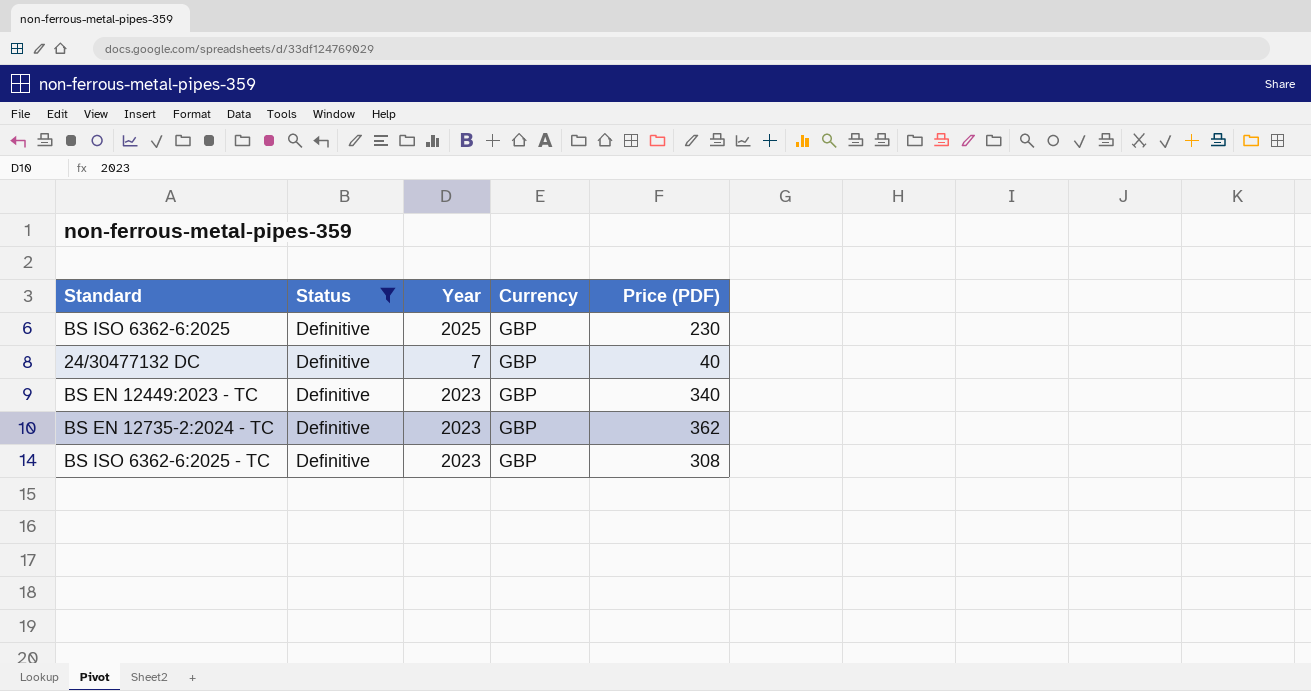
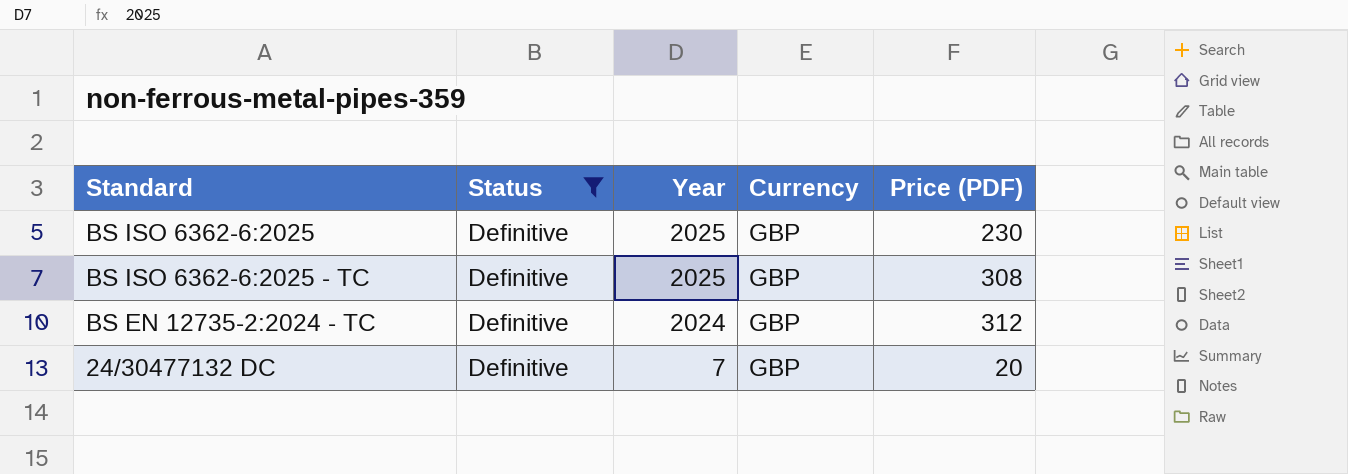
row order: none -> Year descending
row BS EN 12449:2023 - TC: Definitive | 2023 | GBP | 340 -> none
BS ISO 6362-6:2025 - TC | Year: 2023 -> 2025
BS EN 12735-2:2024 - TC | Year: 2023 -> 2024
BS EN 12735-2:2024 - TC | Price (PDF): 362 -> 312
24/30477132 DC | Price (PDF): 40 -> 20

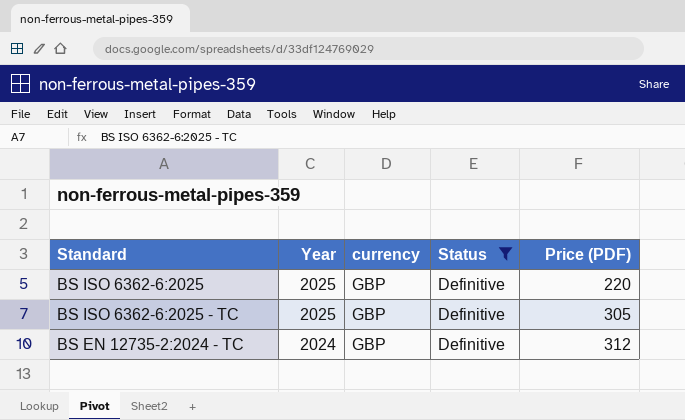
column name: Currency -> currency
column Status | position: 2 -> 4
row 24/30477132 DC: Definitive | 7 | GBP | 20 -> none
BS ISO 6362-6:2025 | Price (PDF): 230 -> 220
BS ISO 6362-6:2025 - TC | Price (PDF): 308 -> 305

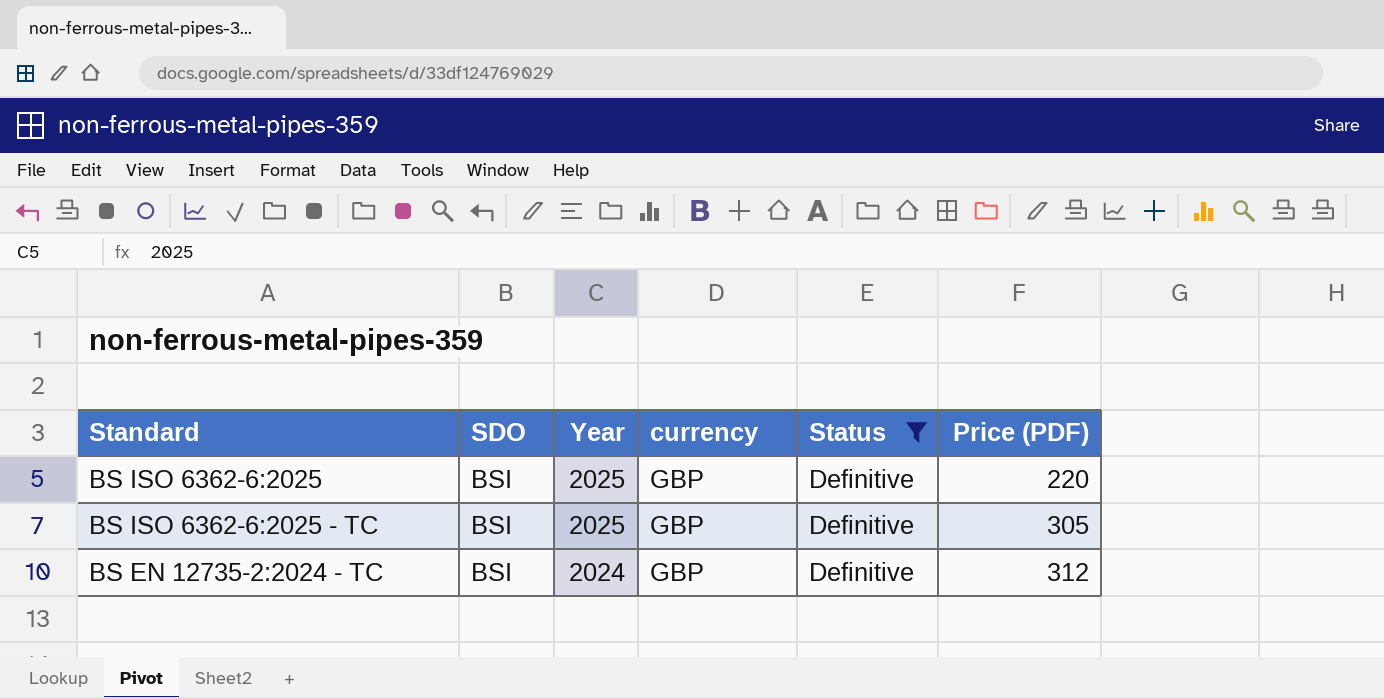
column SDO | position: none -> 2

